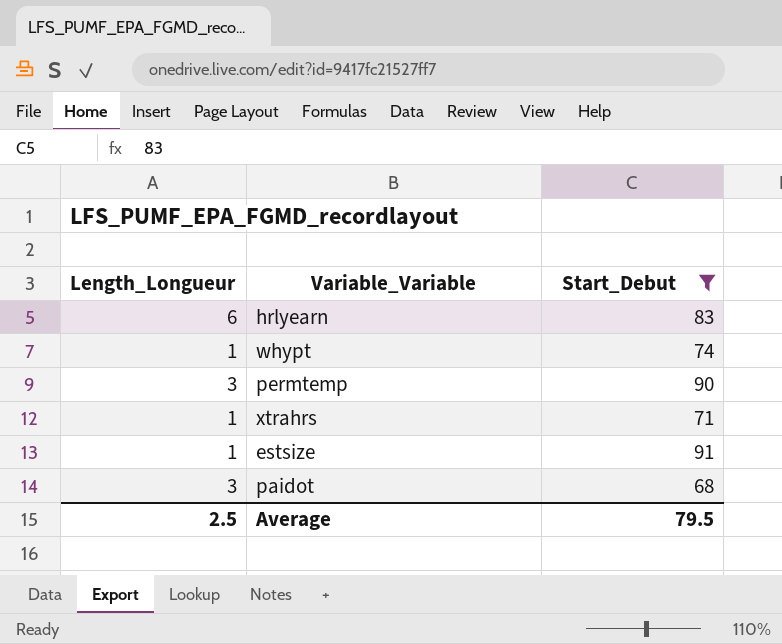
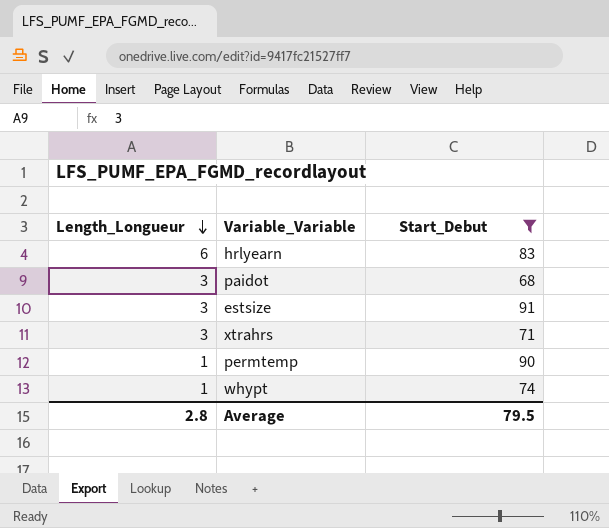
row order: none -> Length_Longueur descending
estsize | Length_Longueur: 1 -> 3
xtrahrs | Length_Longueur: 1 -> 3
permtemp | Length_Longueur: 3 -> 1
Average | Length_Longueur: 2.5 -> 2.8

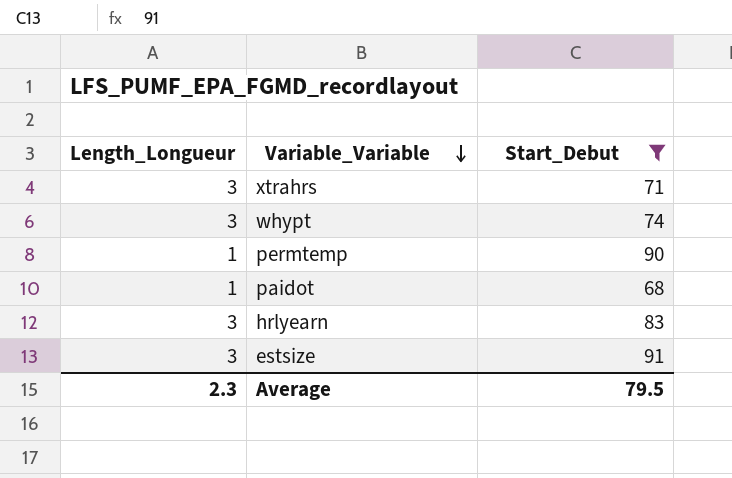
row order: Length_Longueur descending -> Variable_Variable descending
whypt | Length_Longueur: 1 -> 3
paidot | Length_Longueur: 3 -> 1
hrlyearn | Length_Longueur: 6 -> 3
Average | Length_Longueur: 2.8 -> 2.3

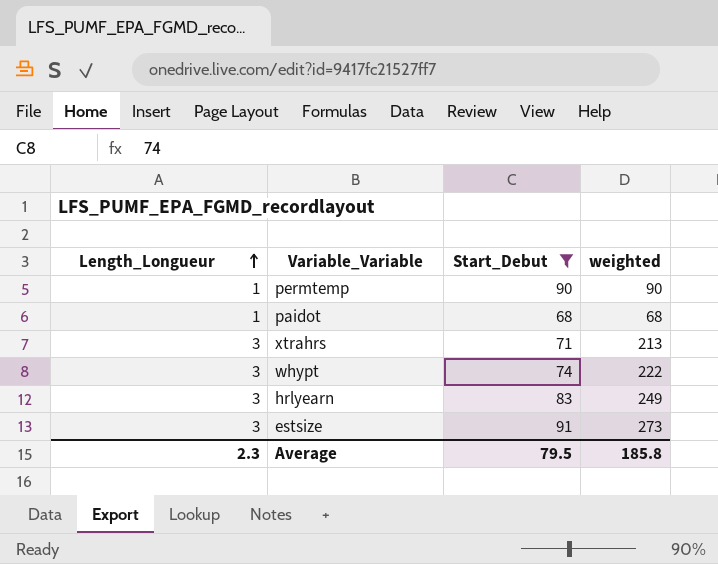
row order: Variable_Variable descending -> Length_Longueur ascending
column weighted | formula: none -> [Length_Longueur] * [Start_Debut]

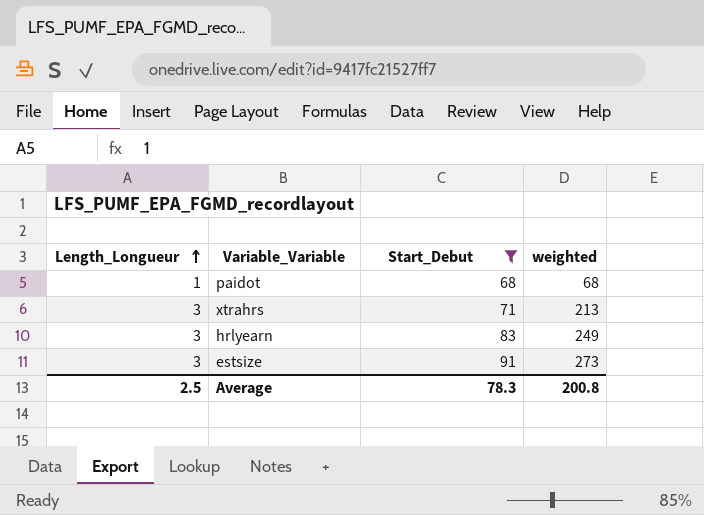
row permtemp: 1 | 90 | 90 -> none
row whypt: 3 | 74 | 222 -> none
Average | Length_Longueur: 2.3 -> 2.5
Average | Start_Debut: 79.5 -> 78.3
Average | weighted: 185.8 -> 200.8

